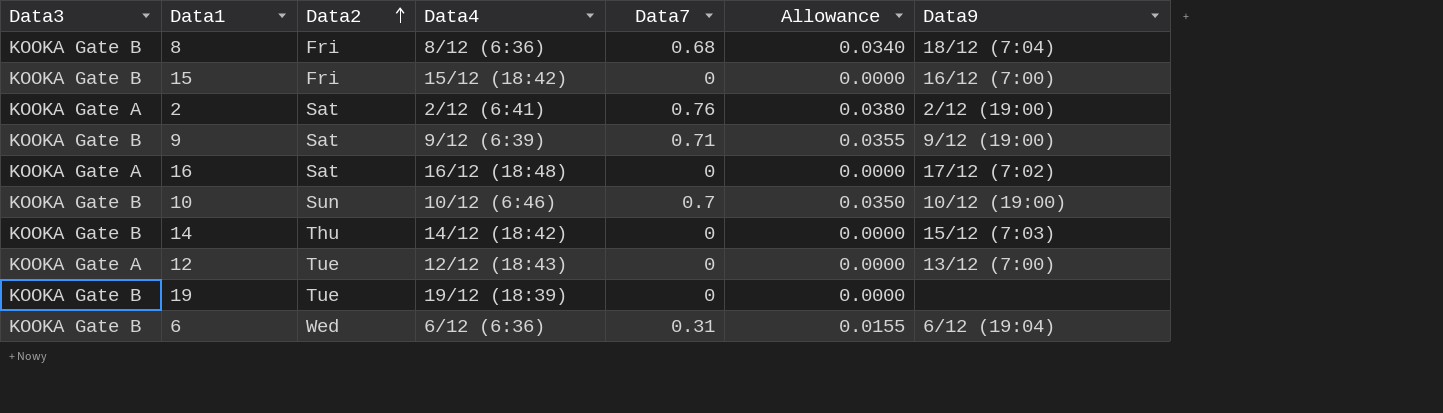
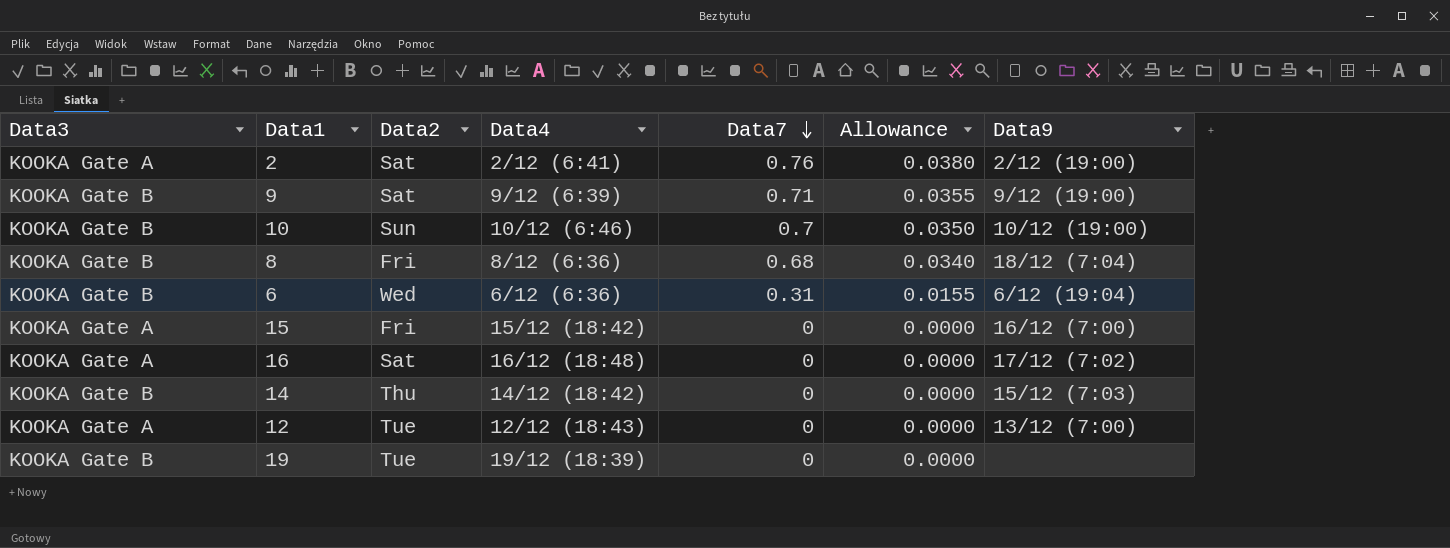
row order: Data2 ascending -> Data7 descending
15 | Data3: KOOKA Gate B -> KOOKA Gate A

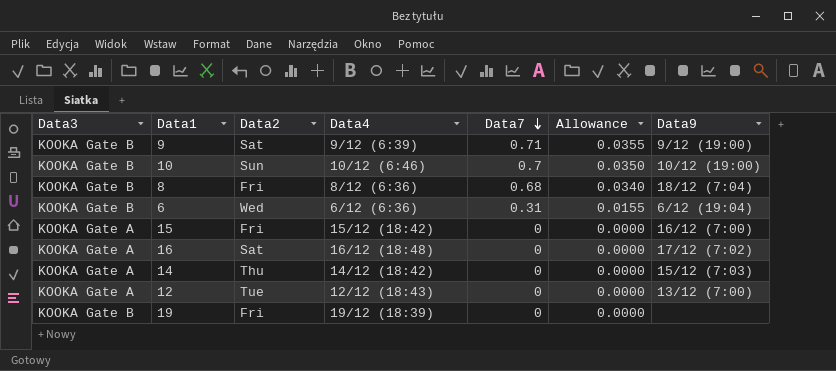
row 2: KOOKA Gate A | Sat | 2/12 (6:41) | 0.76 | 0.0380 | 2/12 (19:00) -> none
14 | Data3: KOOKA Gate B -> KOOKA Gate A
19 | Data2: Tue -> Fri

